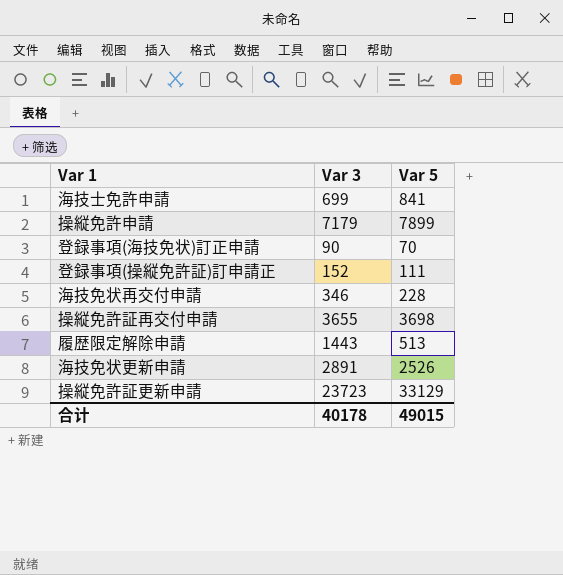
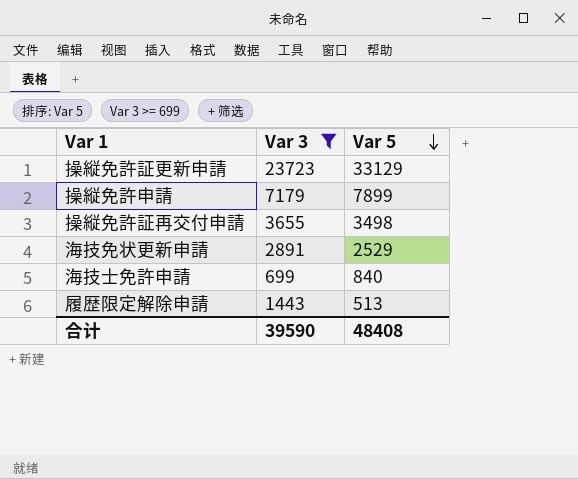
filter: none -> Var 3 >= 699
row order: none -> Var 5 descending
操縦免許証再交付申請 | Var 5: 3698 -> 3498
海技免状更新申請 | Var 5: 2526 -> 2529
海技士免許申請 | Var 5: 841 -> 840
合计 | Var 3: 40178 -> 39590
合计 | Var 5: 49015 -> 48408

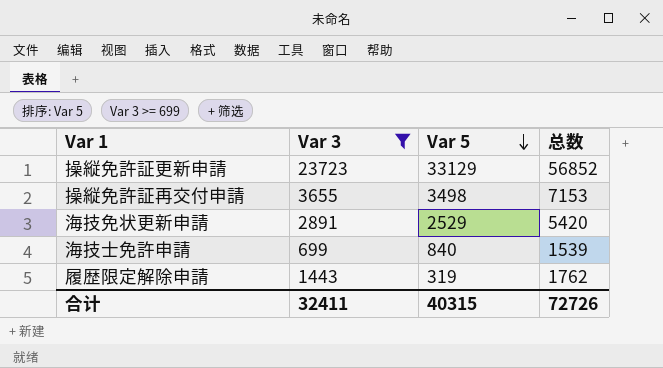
column 总数 | formula: none -> [Var 3] + [Var 5]
row 操縦免許申請: 7179 | 7899 -> none
履歴限定解除申請 | Var 5: 513 -> 319
合计 | Var 3: 39590 -> 32411
合计 | Var 5: 48408 -> 40315

